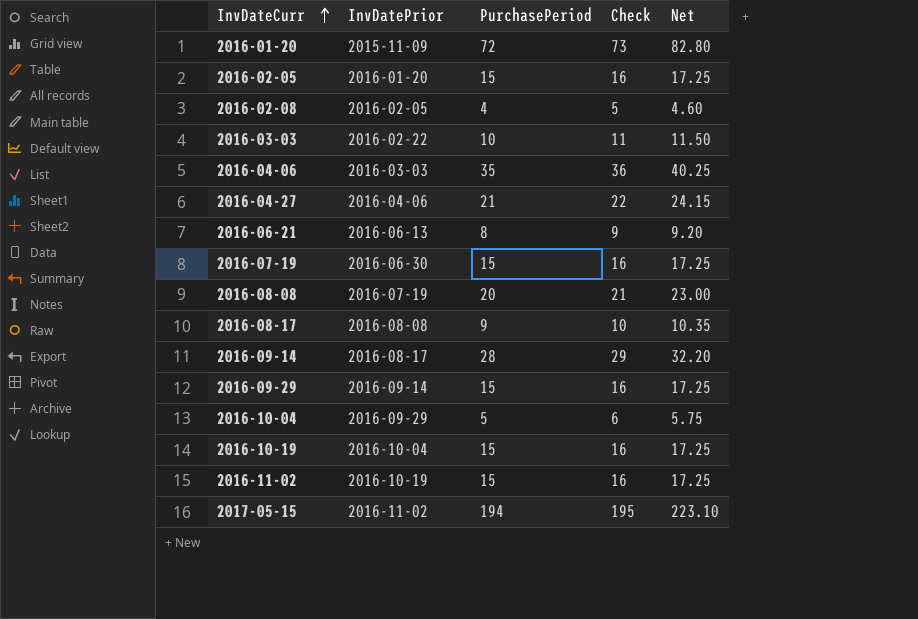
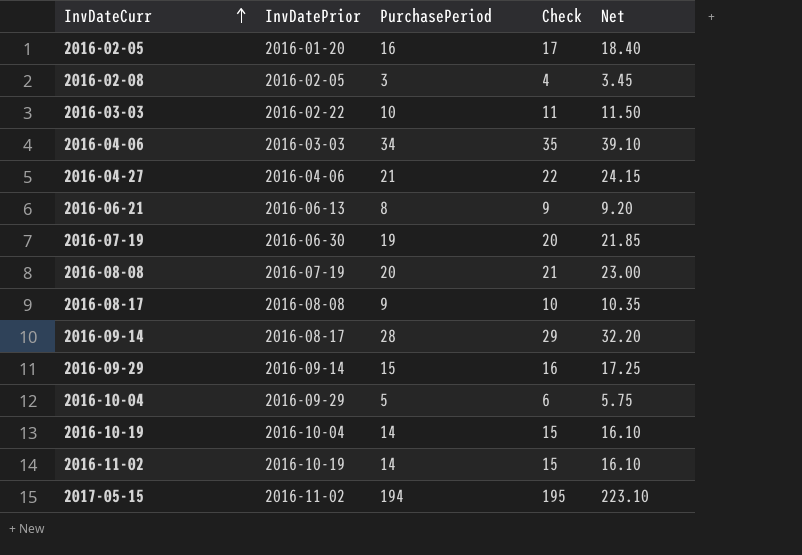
row 2016-01-20: 2015-11-09 | 72 | 73 | 82.80 -> none
2016-02-05 | PurchasePeriod: 15 -> 16
2016-02-05 | Check: 16 -> 17
2016-02-05 | Net: 17.25 -> 18.40
2016-02-08 | PurchasePeriod: 4 -> 3
2016-02-08 | Check: 5 -> 4
2016-02-08 | Net: 4.60 -> 3.45
2016-04-06 | PurchasePeriod: 35 -> 34
2016-04-06 | Check: 36 -> 35
2016-04-06 | Net: 40.25 -> 39.10
2016-07-19 | PurchasePeriod: 15 -> 19
2016-07-19 | Check: 16 -> 20
2016-07-19 | Net: 17.25 -> 21.85
2016-10-19 | PurchasePeriod: 15 -> 14
2016-10-19 | Check: 16 -> 15
2016-10-19 | Net: 17.25 -> 16.10
2016-11-02 | PurchasePeriod: 15 -> 14
2016-11-02 | Check: 16 -> 15
2016-11-02 | Net: 17.25 -> 16.10

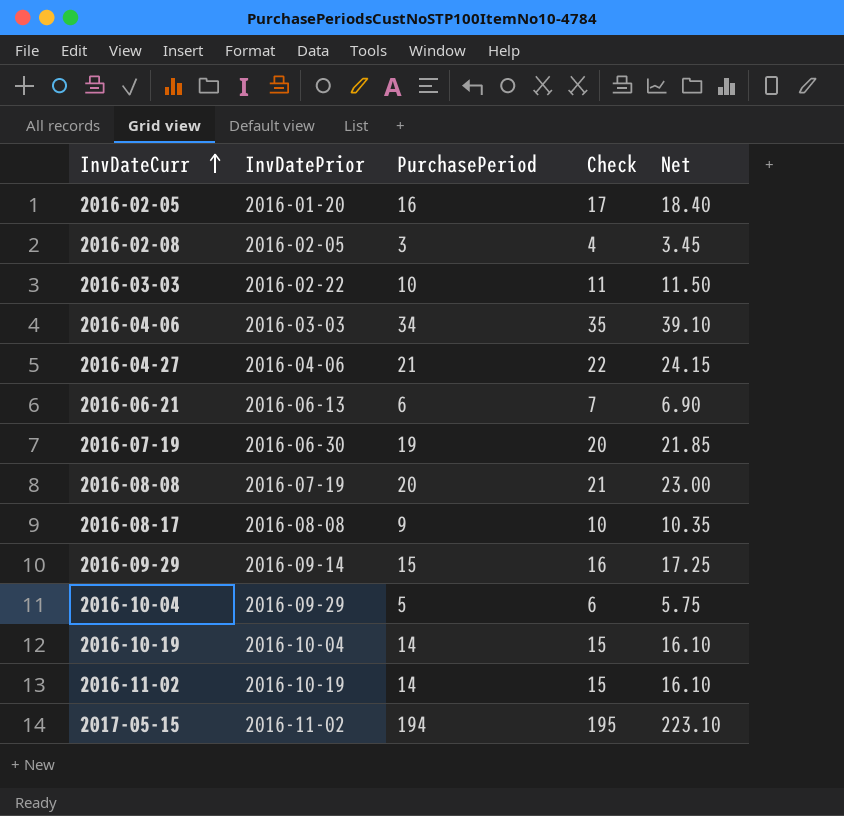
row 2016-09-14: 2016-08-17 | 28 | 29 | 32.20 -> none
2016-06-21 | PurchasePeriod: 8 -> 6
2016-06-21 | Check: 9 -> 7
2016-06-21 | Net: 9.20 -> 6.90

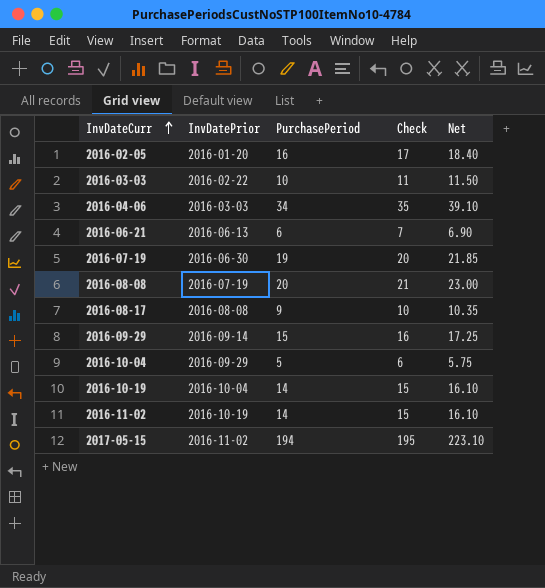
row 2016-02-08: 2016-02-05 | 3 | 4 | 3.45 -> none
row 2016-04-27: 2016-04-06 | 21 | 22 | 24.15 -> none

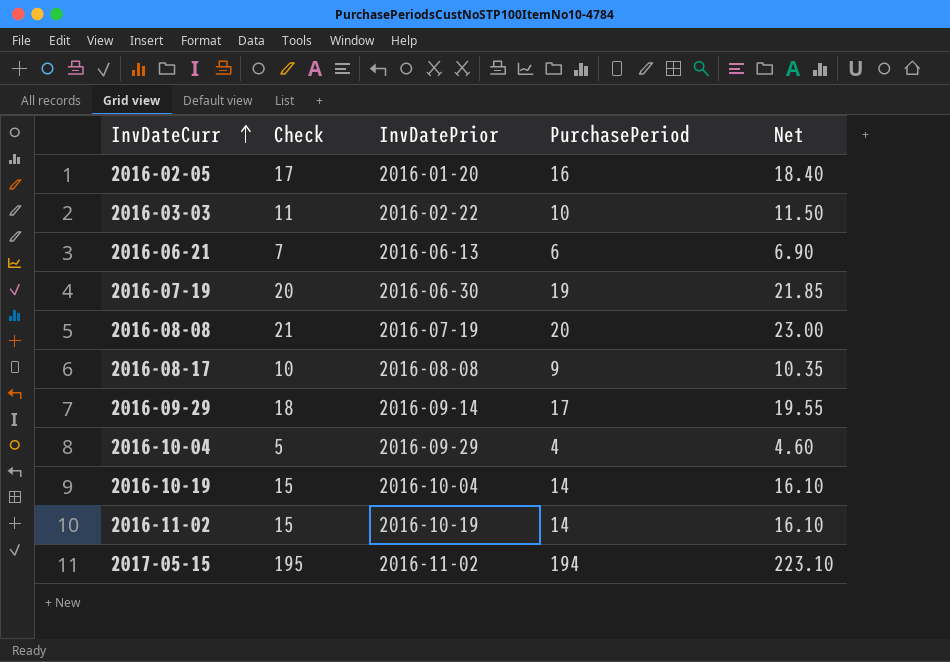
column Check | position: 4 -> 2
row 2016-04-06: 2016-03-03 | 34 | 35 | 39.10 -> none
2016-09-29 | Check: 16 -> 18
2016-09-29 | PurchasePeriod: 15 -> 17
2016-09-29 | Net: 17.25 -> 19.55
2016-10-04 | Check: 6 -> 5
2016-10-04 | PurchasePeriod: 5 -> 4
2016-10-04 | Net: 5.75 -> 4.60

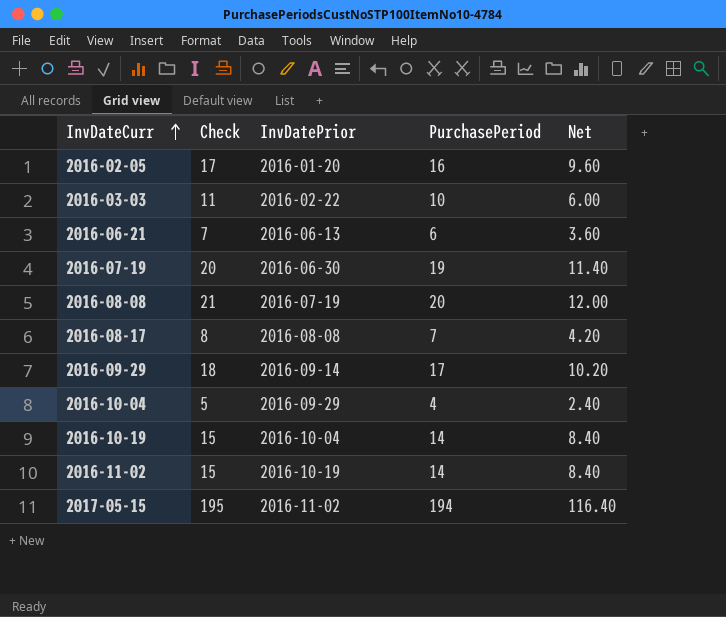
column Net | formula: [PurchasePeriod] * 1.15 -> [PurchasePeriod] * 0.6
2016-08-17 | Check: 10 -> 8
2016-08-17 | PurchasePeriod: 9 -> 7

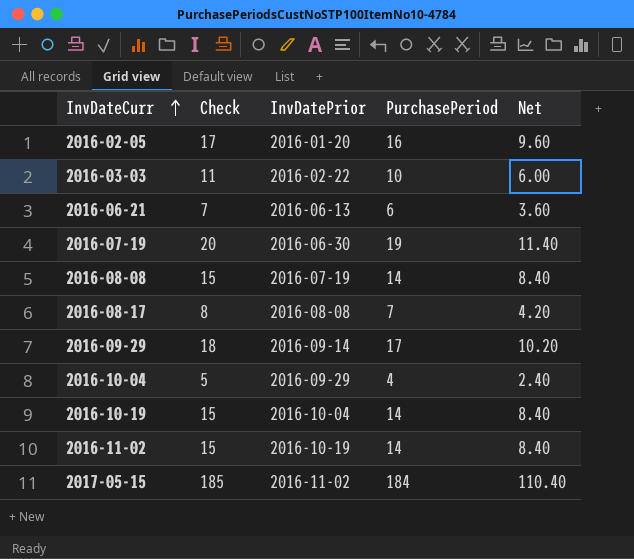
2016-08-08 | Check: 21 -> 15
2016-08-08 | PurchasePeriod: 20 -> 14
2016-08-08 | Net: 12.00 -> 8.40
2017-05-15 | Check: 195 -> 185
2017-05-15 | PurchasePeriod: 194 -> 184
2017-05-15 | Net: 116.40 -> 110.40

